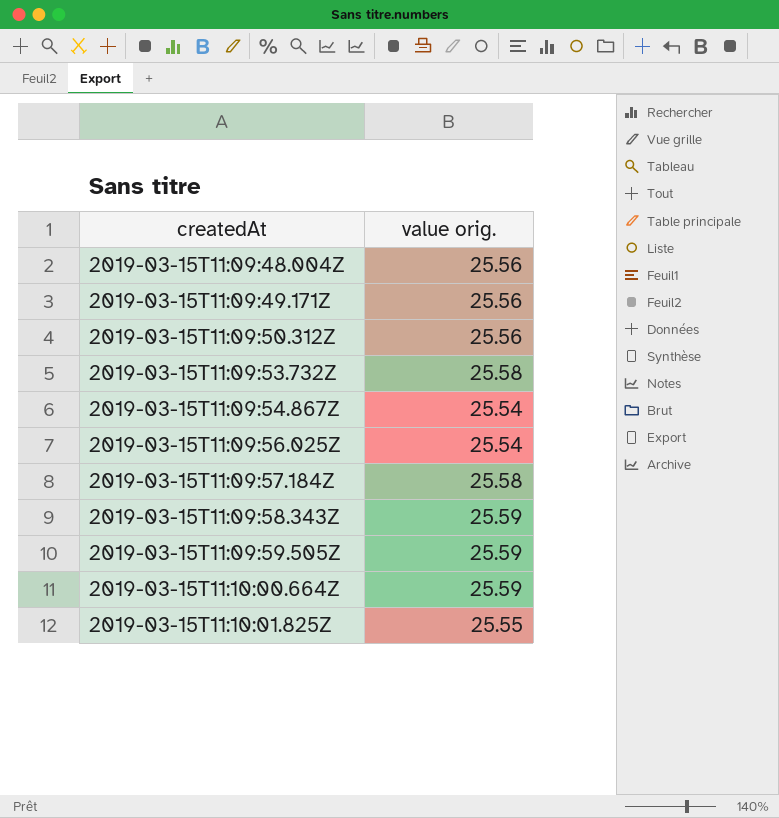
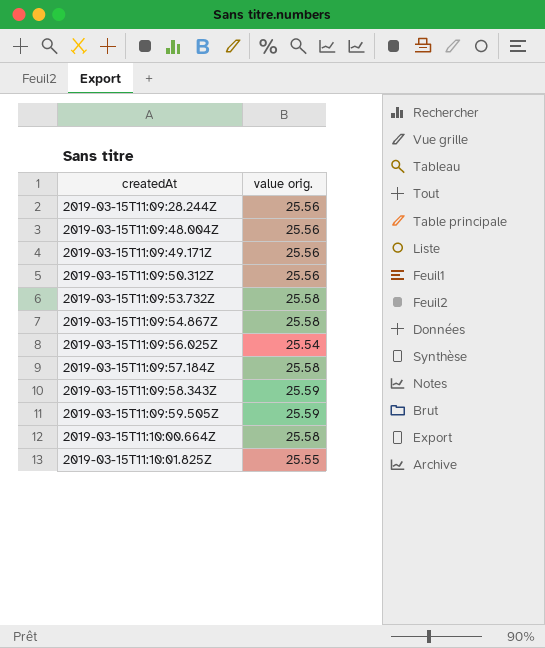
row 2019-03-15T11:09:28.244Z: none -> 25.56
2019-03-15T11:09:54.867Z | value orig.: 25.54 -> 25.58
2019-03-15T11:10:00.664Z | value orig.: 25.59 -> 25.58

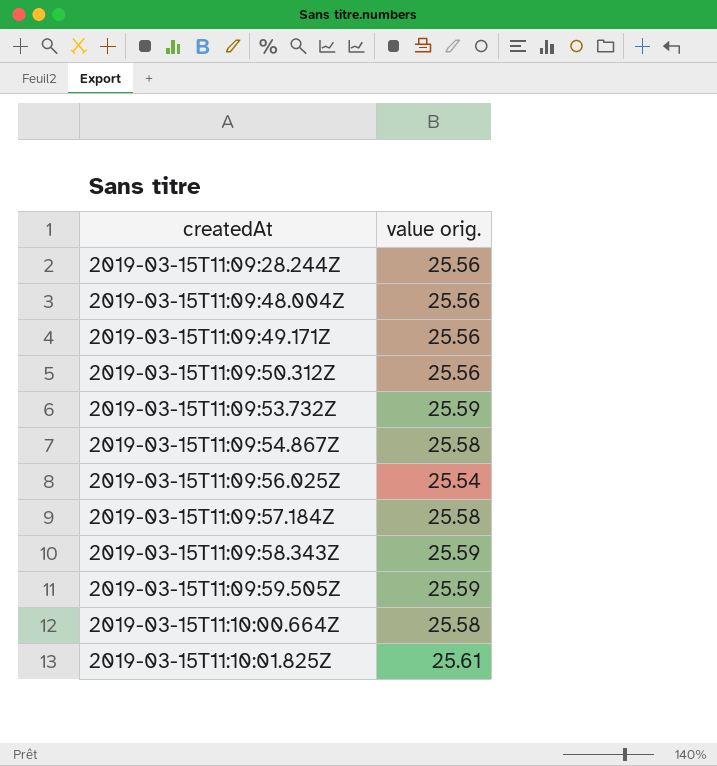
2019-03-15T11:09:53.732Z | value orig.: 25.58 -> 25.59
2019-03-15T11:10:01.825Z | value orig.: 25.55 -> 25.61

